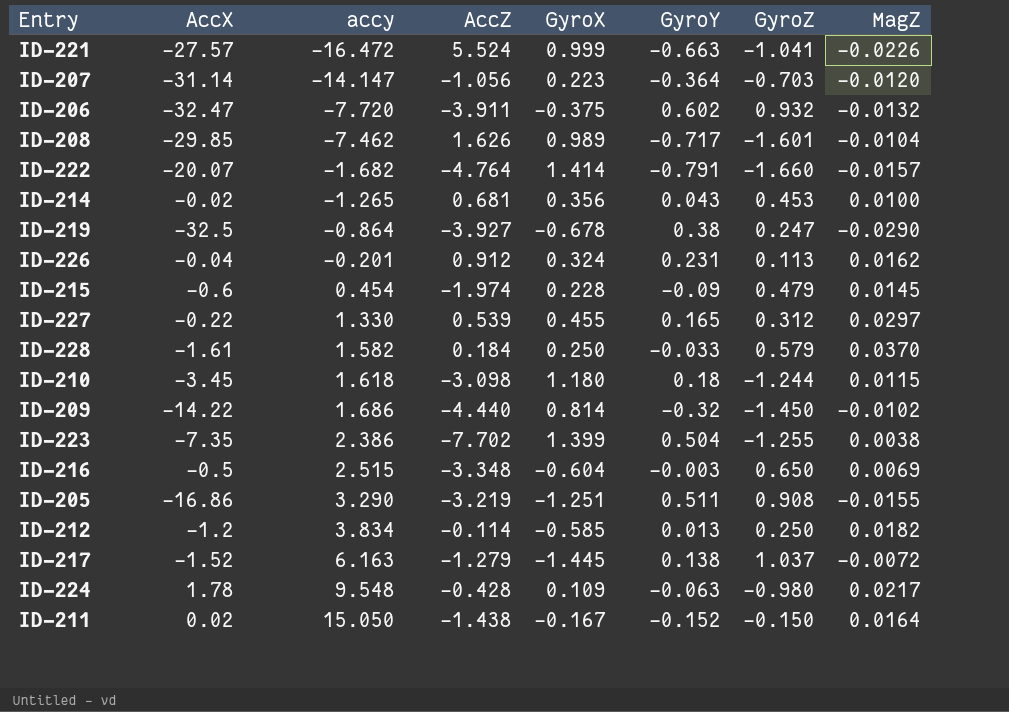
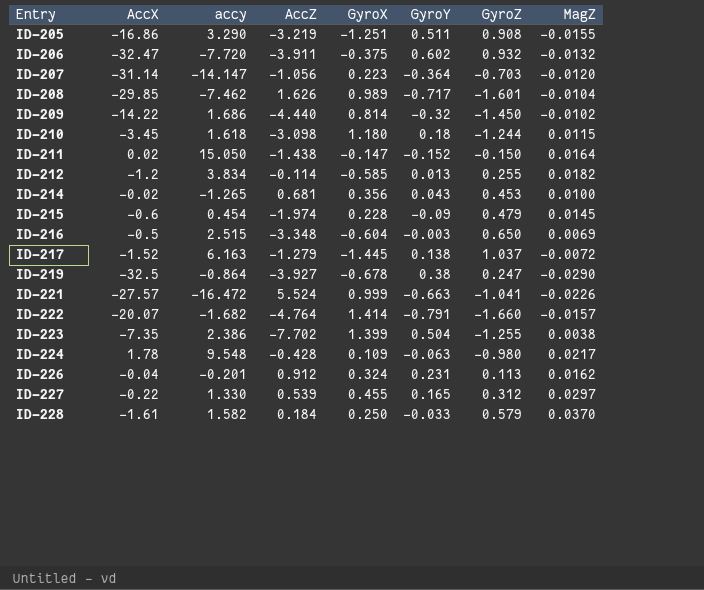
row order: accy ascending -> Entry ascending
ID-211 | GyroX: -0.167 -> -0.147
ID-212 | GyroZ: 0.250 -> 0.255

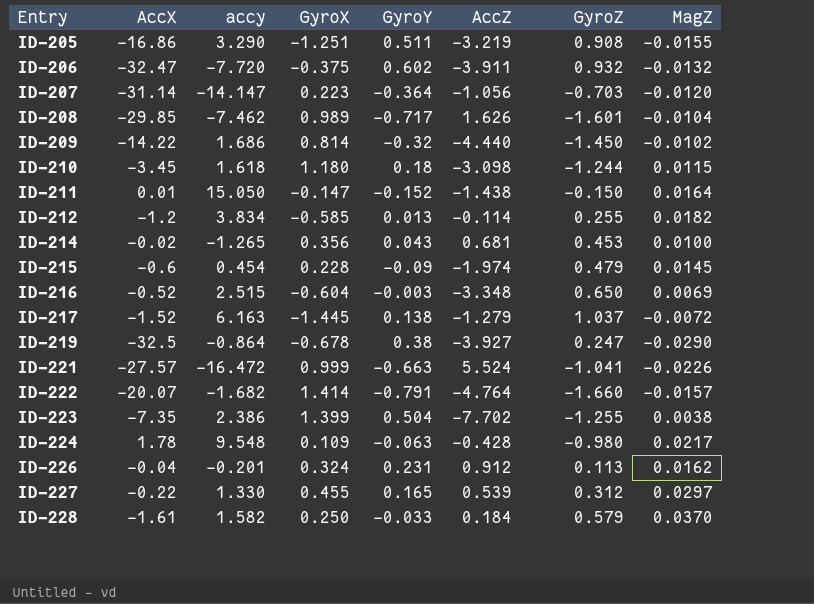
column AccZ | position: 4 -> 6
ID-211 | AccX: 0.02 -> 0.01
ID-216 | AccX: -0.5 -> -0.52

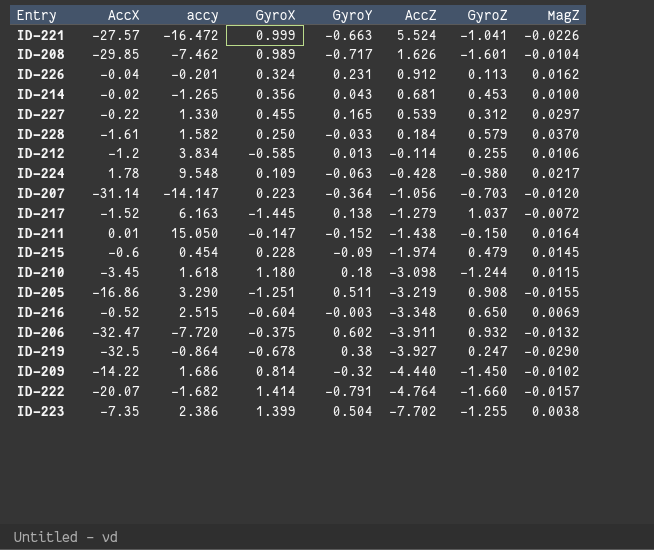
row order: Entry ascending -> AccZ descending
ID-212 | MagZ: 0.0182 -> 0.0106

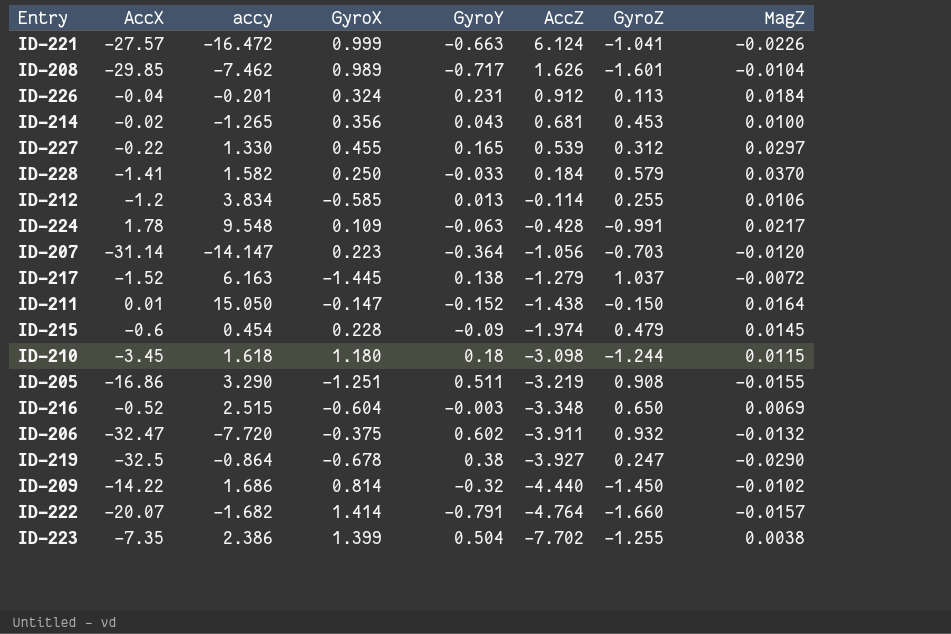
ID-221 | AccZ: 5.524 -> 6.124
ID-226 | MagZ: 0.0162 -> 0.0184
ID-228 | AccX: -1.61 -> -1.41
ID-224 | GyroZ: -0.980 -> -0.991

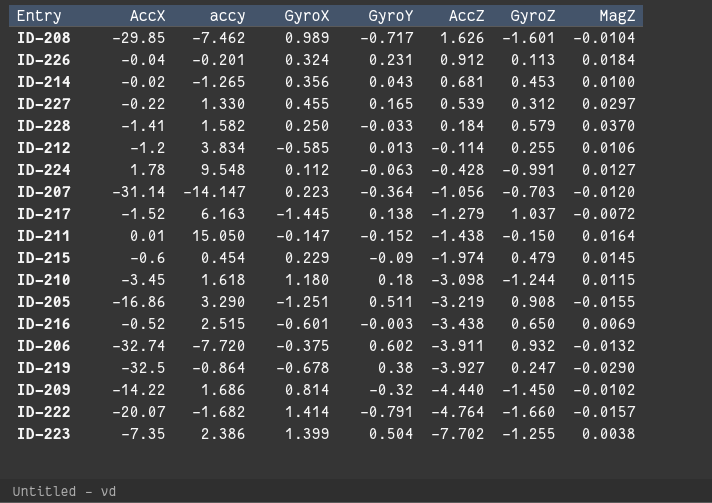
row ID-221: -27.57 | -16.472 | 0.999 | -0.663 | 6.124 | -1.041 | -0.0226 -> none
ID-224 | GyroX: 0.109 -> 0.112
ID-224 | MagZ: 0.0217 -> 0.0127
ID-215 | GyroX: 0.228 -> 0.229
ID-216 | GyroX: -0.604 -> -0.601
ID-216 | AccZ: -3.348 -> -3.438
ID-206 | AccX: -32.47 -> -32.74

